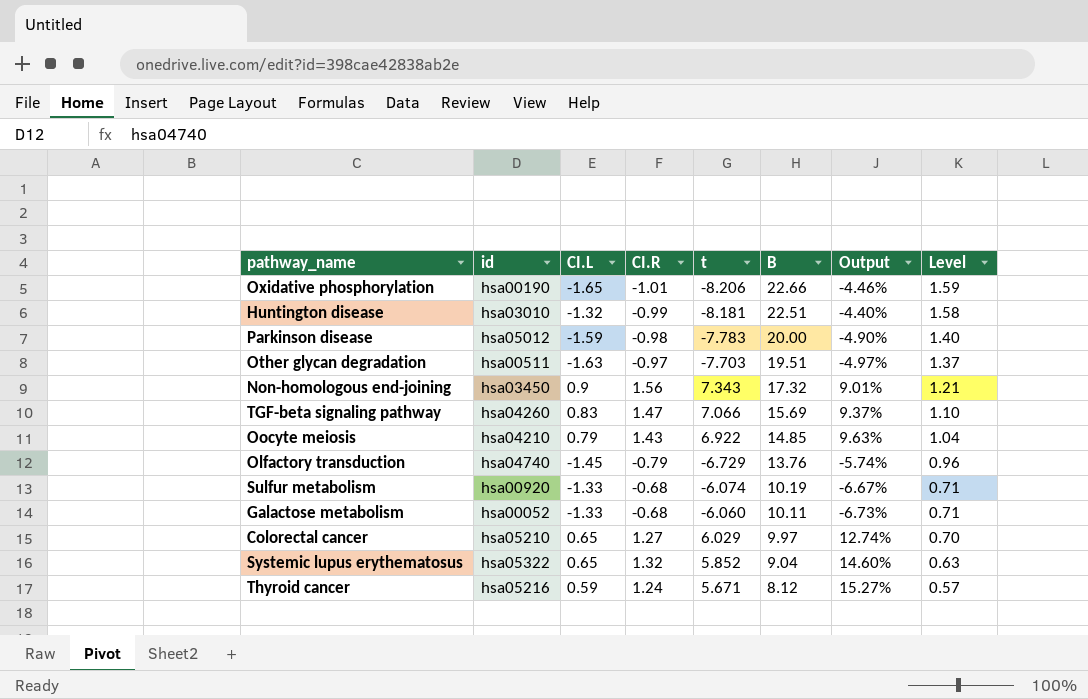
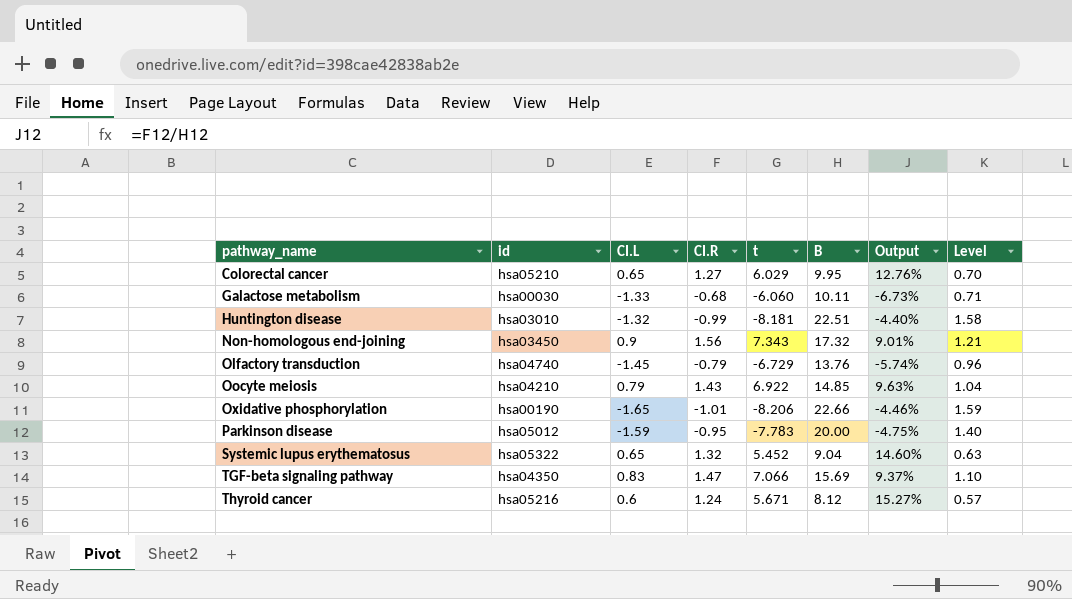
row order: B descending -> pathway_name ascending
row Other glycan degradation: hsa00511 | -1.63 | -0.97 | -7.703 | 19.51 | -4.97% | 1.37 -> none
row Sulfur metabolism: hsa00920 | -1.33 | -0.68 | -6.074 | 10.19 | -6.67% | 0.71 -> none
Colorectal cancer | B: 9.97 -> 9.95
Colorectal cancer | Output: 12.74% -> 12.76%
Galactose metabolism | id: hsa00052 -> hsa00030
Parkinson disease | CI.R: -0.98 -> -0.95
Parkinson disease | Output: -4.90% -> -4.75%
Systemic lupus erythematosus | t: 5.852 -> 5.452
TGF-beta signaling pathway | id: hsa04260 -> hsa04350
Thyroid cancer | CI.L: 0.59 -> 0.6

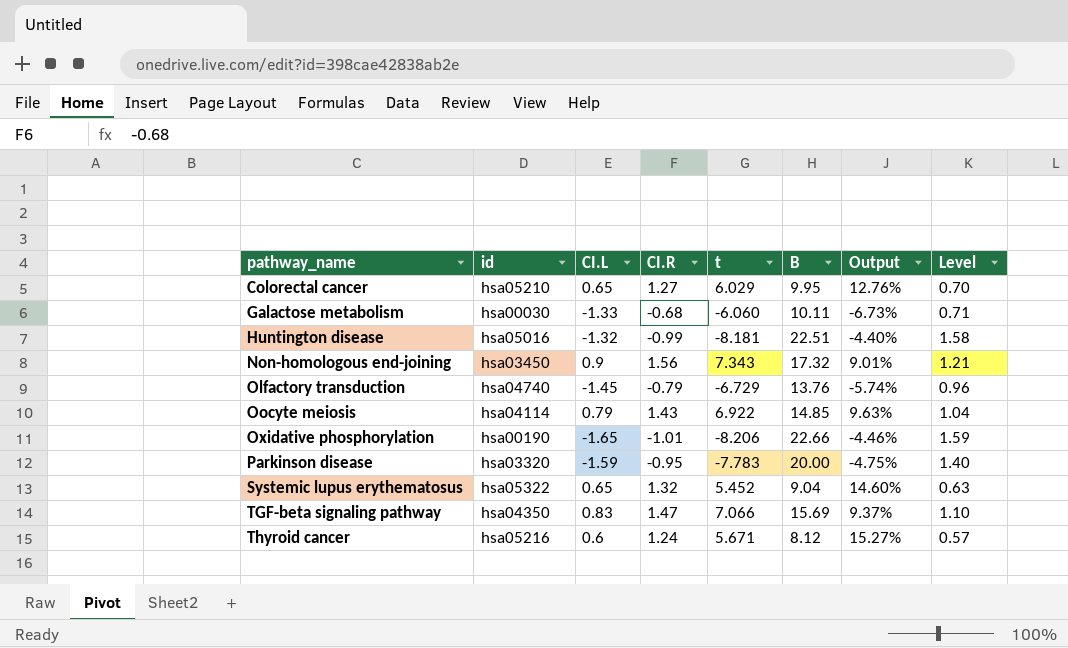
Huntington disease | id: hsa03010 -> hsa05016
Oocyte meiosis | id: hsa04210 -> hsa04114
Parkinson disease | id: hsa05012 -> hsa03320

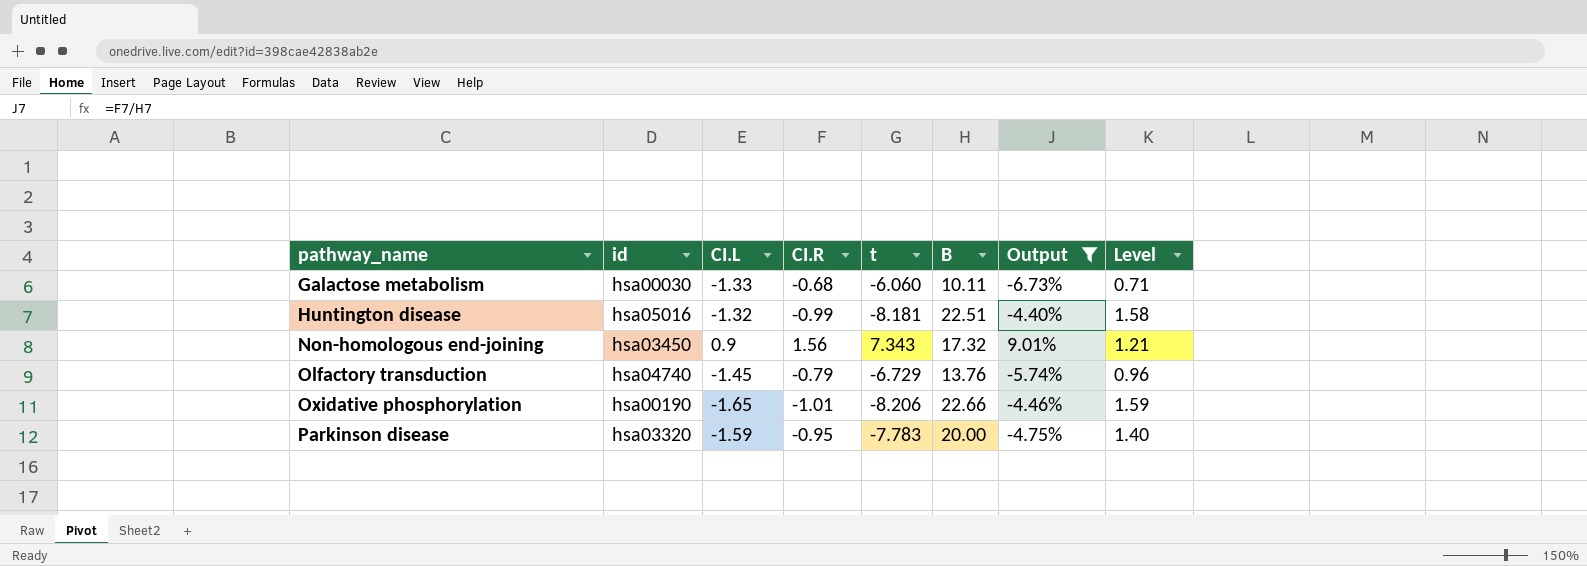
filter: none -> Output <= 9.01%

